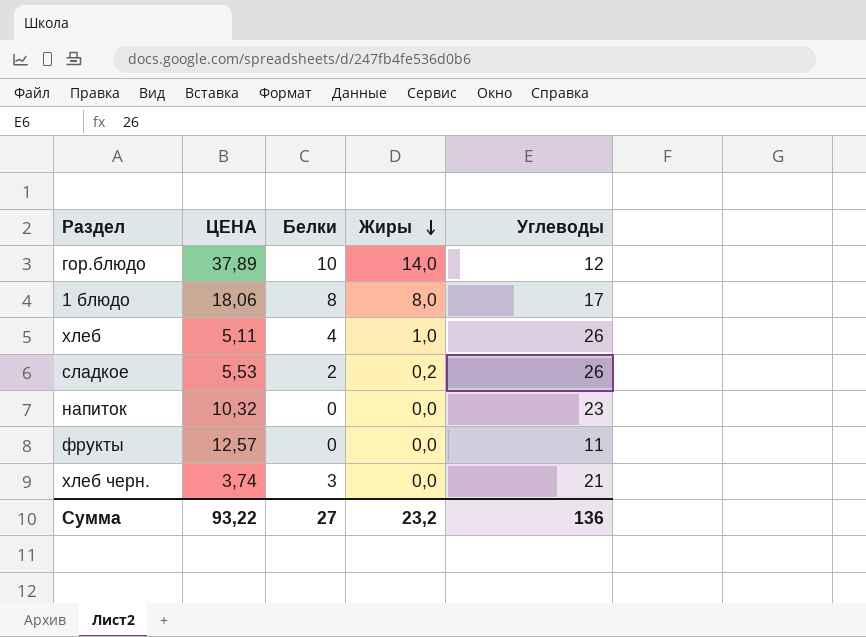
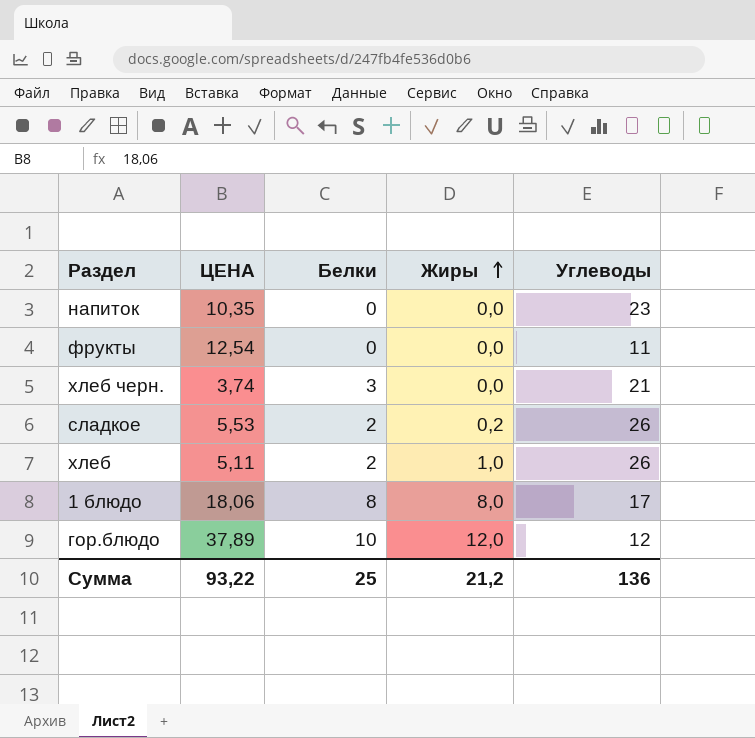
row order: Жиры descending -> Жиры ascending
напиток | ЦЕНА: 10,32 -> 10,35
фрукты | ЦЕНА: 12,57 -> 12,54
хлеб | Белки: 4 -> 2
гор.блюдо | Жиры: 14,0 -> 12,0
Сумма | Белки: 27 -> 25
Сумма | Жиры: 23,2 -> 21,2

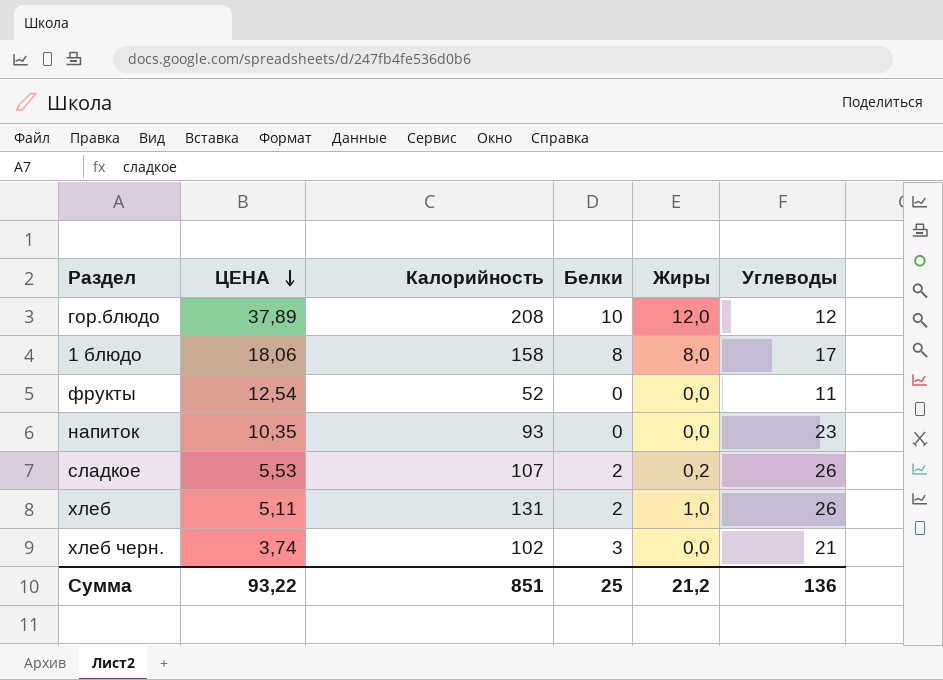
row order: Жиры ascending -> ЦЕНА descending
column Калорийность | position: none -> 3

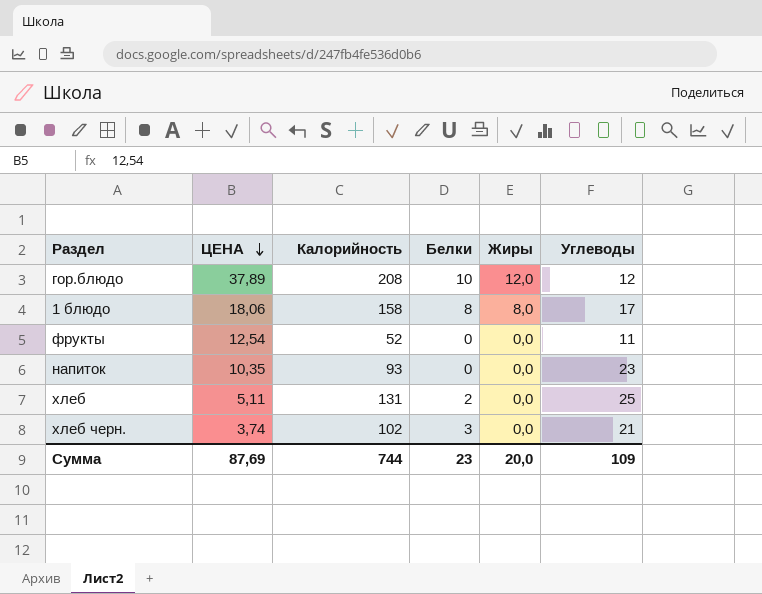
row сладкое: 5,53 | 107 | 2 | 0,2 | 26 -> none
хлеб | Жиры: 1,0 -> 0,0
хлеб | Углеводы: 26 -> 25
Сумма | ЦЕНА: 93,22 -> 87,69
Сумма | Калорийность: 851 -> 744
Сумма | Белки: 25 -> 23
Сумма | Жиры: 21,2 -> 20,0
Сумма | Углеводы: 136 -> 109

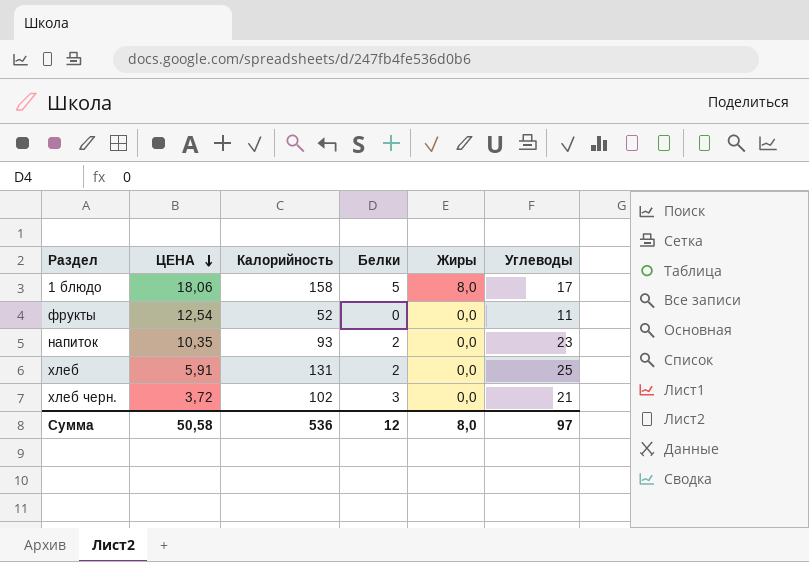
row гор.блюдо: 37,89 | 208 | 10 | 12,0 | 12 -> none
1 блюдо | Белки: 8 -> 5
напиток | Белки: 0 -> 2
хлеб | ЦЕНА: 5,11 -> 5,91
хлеб черн. | ЦЕНА: 3,74 -> 3,72
Сумма | ЦЕНА: 87,69 -> 50,58
Сумма | Калорийность: 744 -> 536
Сумма | Белки: 23 -> 12
Сумма | Жиры: 20,0 -> 8,0
Сумма | Углеводы: 109 -> 97

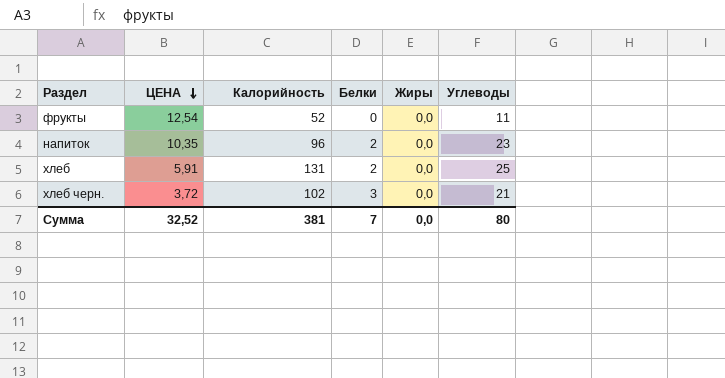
row 1 блюдо: 18,06 | 158 | 5 | 8,0 | 17 -> none
напиток | Калорийность: 93 -> 96
Сумма | ЦЕНА: 50,58 -> 32,52
Сумма | Калорийность: 536 -> 381
Сумма | Белки: 12 -> 7
Сумма | Жиры: 8,0 -> 0,0
Сумма | Углеводы: 97 -> 80

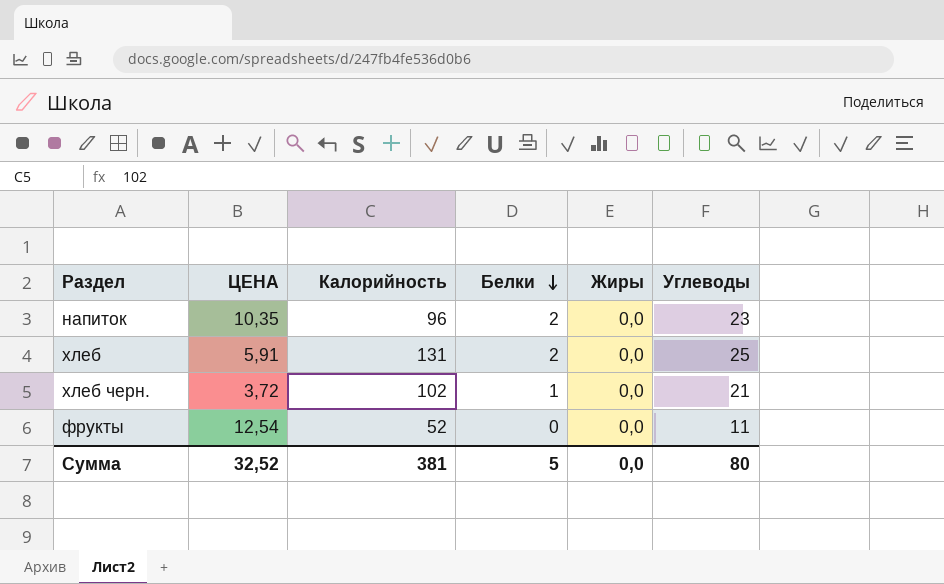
row order: ЦЕНА descending -> Белки descending
хлеб черн. | Белки: 3 -> 1
Сумма | Белки: 7 -> 5

